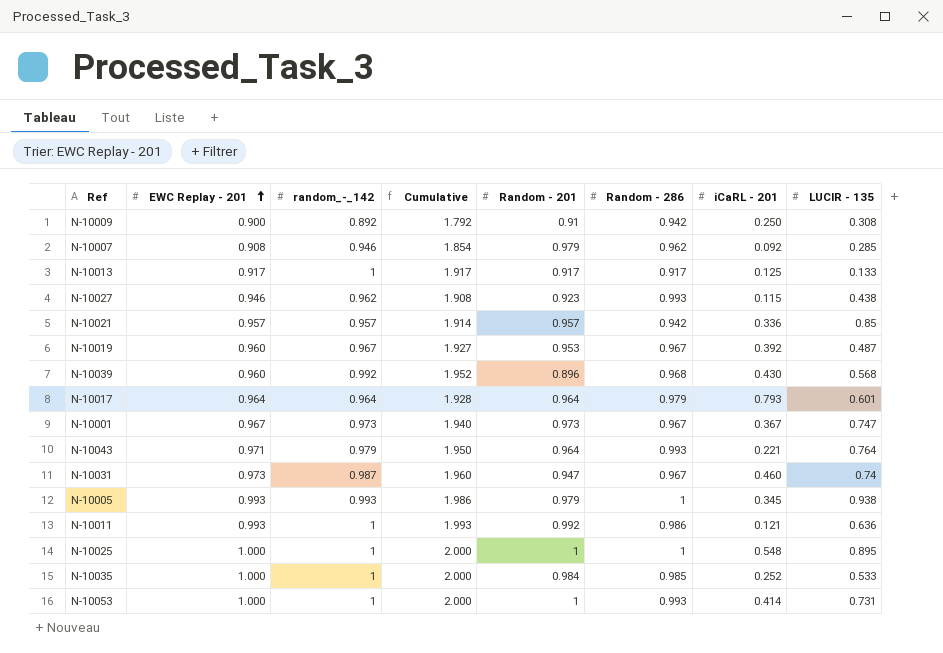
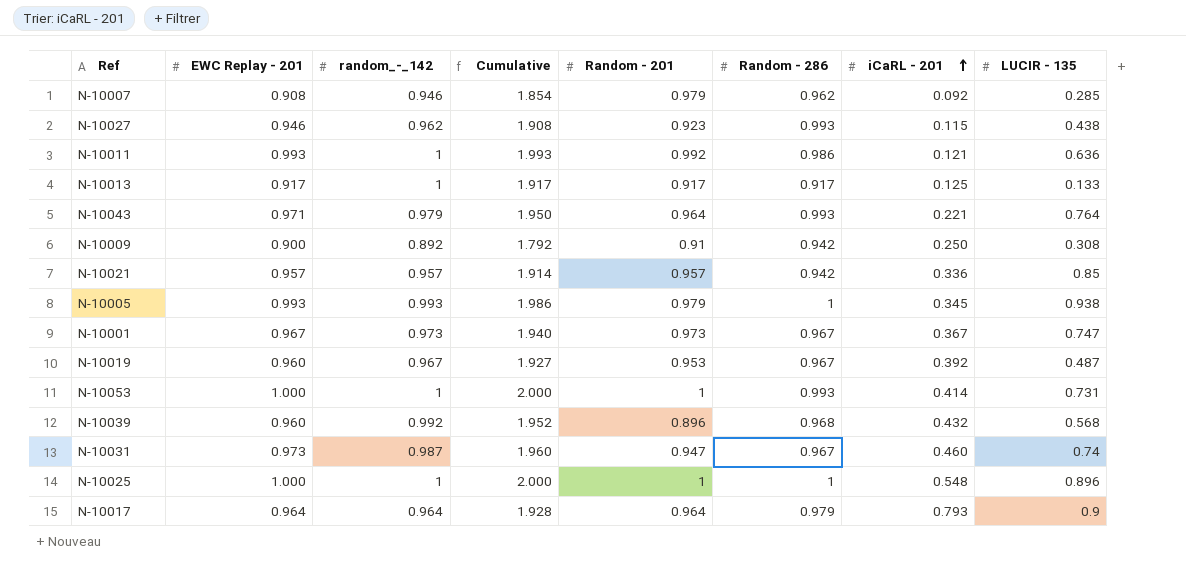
row order: EWC Replay - 201 ascending -> iCaRL - 201 ascending
row N-10035: 1.000 | 1 | 2.000 | 0.984 | 0.985 | 0.252 | 0.533 -> none
N-10039 | iCaRL - 201: 0.430 -> 0.432
N-10025 | LUCIR - 135: 0.895 -> 0.896
N-10017 | LUCIR - 135: 0.601 -> 0.9

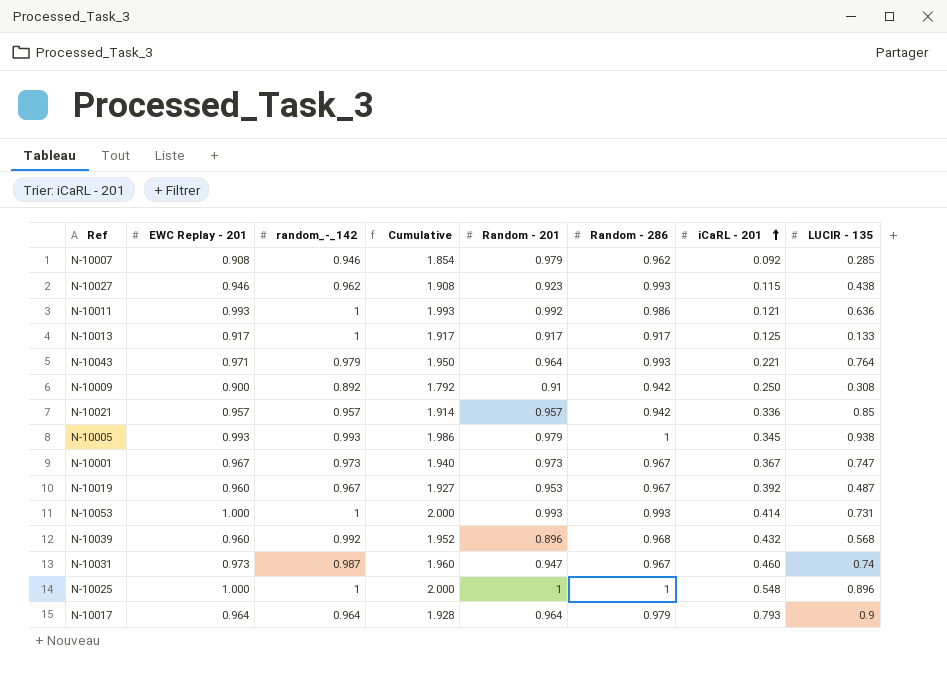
N-10053 | Random - 201: 1 -> 0.993

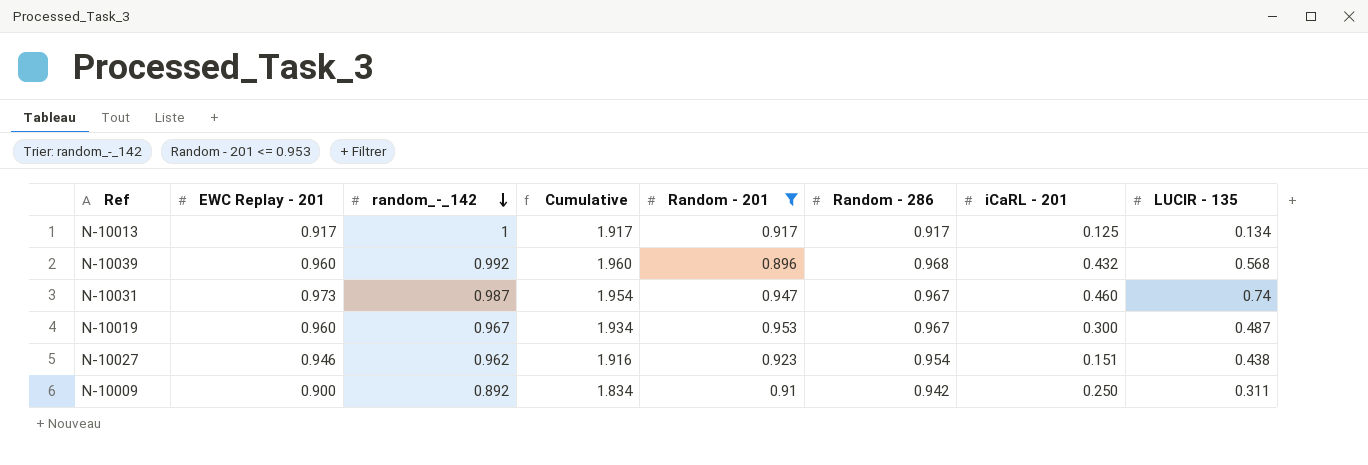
filter: none -> Random - 201 <= 0.953
row order: iCaRL - 201 ascending -> random_-_142 descending
column Cumulative | formula: [EWC Replay - 201] + [random_-_142] -> [random_-_142] + [Random - 286]
N-10013 | LUCIR - 135: 0.133 -> 0.134
N-10019 | iCaRL - 201: 0.392 -> 0.300
N-10027 | Random - 286: 0.993 -> 0.954
N-10027 | iCaRL - 201: 0.115 -> 0.151
N-10009 | LUCIR - 135: 0.308 -> 0.311

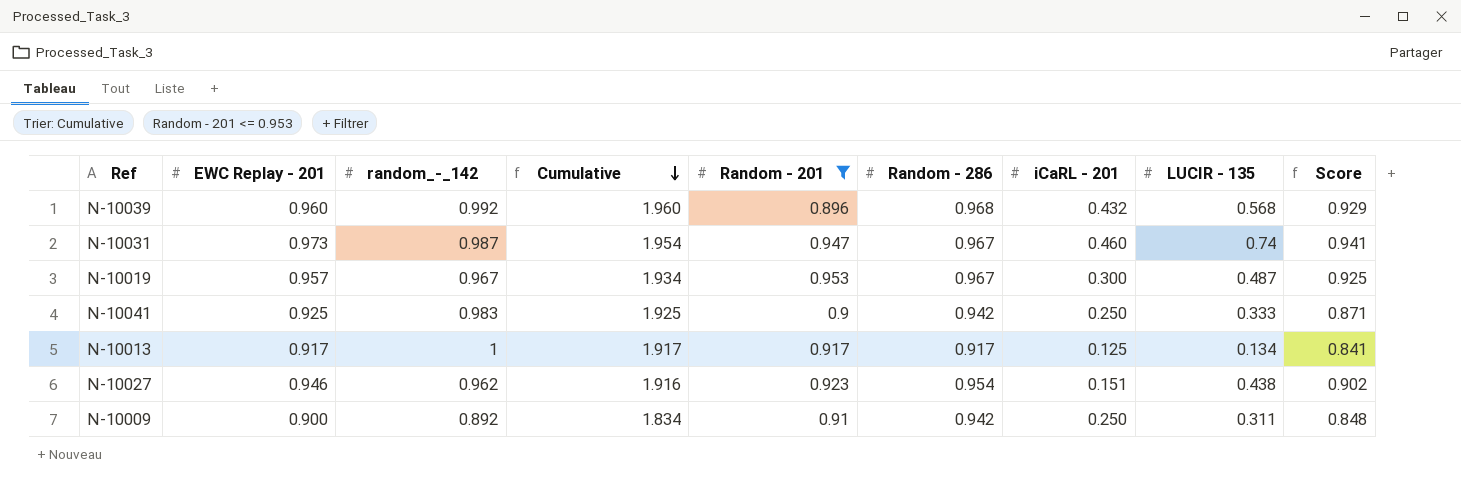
row order: random_-_142 descending -> Cumulative descending
column Score | formula: none -> [EWC Replay - 201] * [Random - 286]
N-10019 | EWC Replay - 201: 0.960 -> 0.957
row N-10041: none -> 0.925 | 0.983 | 1.925 | 0.9 | 0.942 | 0.250 | 0.333 | 0.871

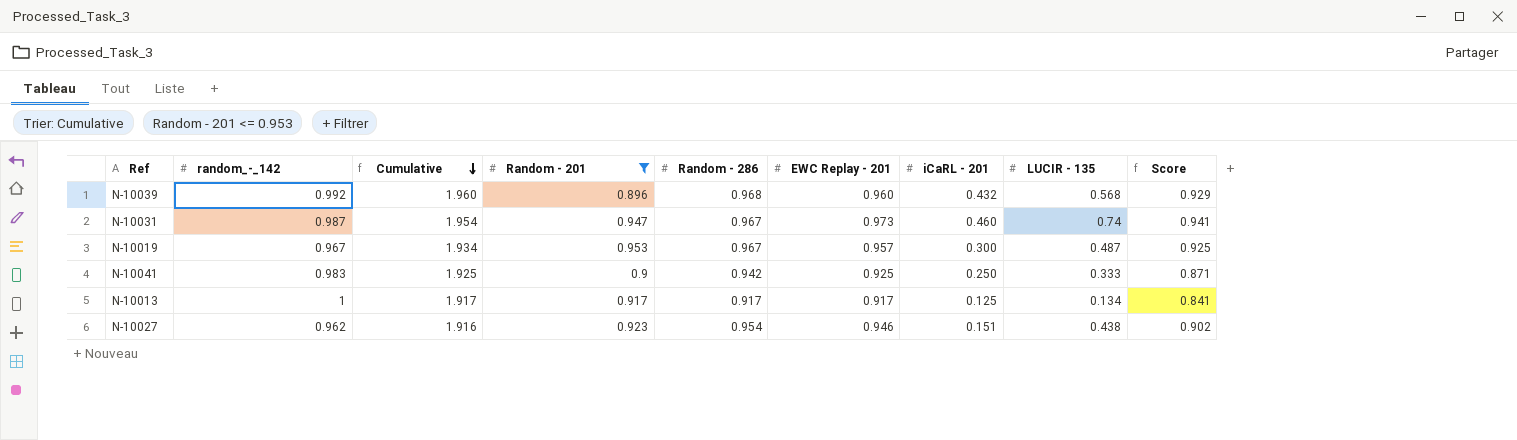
column EWC Replay - 201 | position: 2 -> 6
row N-10009: 0.900 | 0.892 | 1.834 | 0.91 | 0.942 | 0.250 | 0.311 | 0.848 -> none

